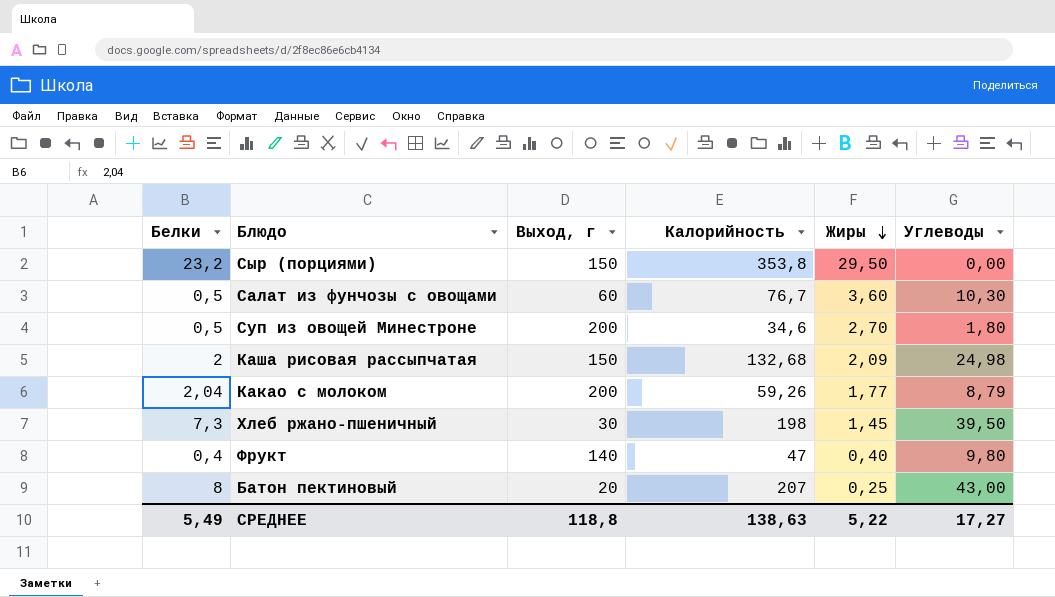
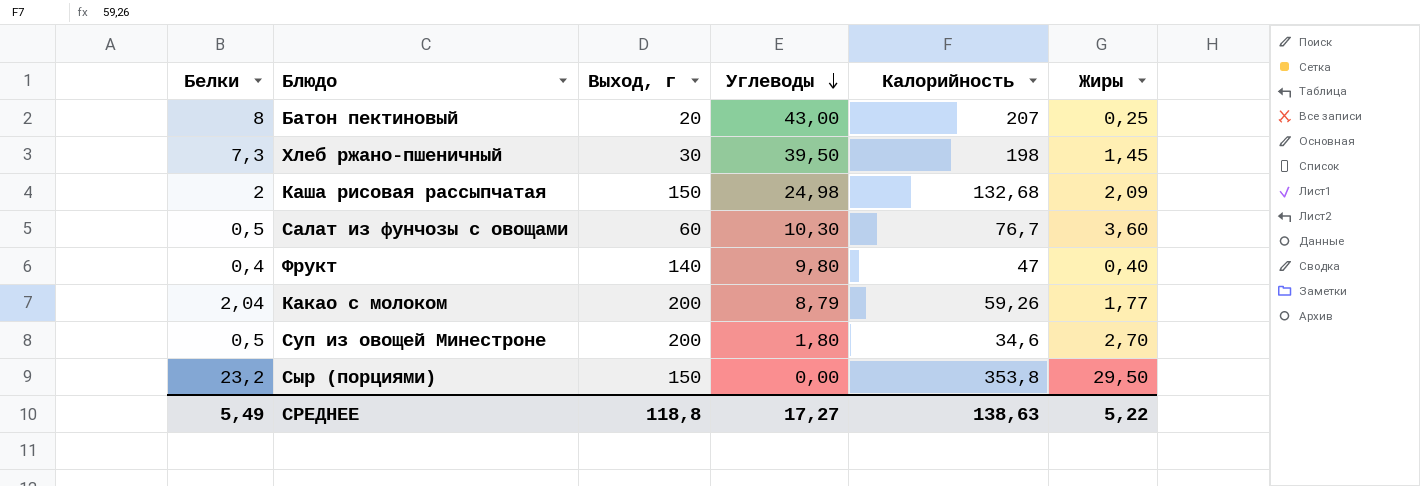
row order: Жиры descending -> Углеводы descending
column Углеводы | position: 6 -> 4

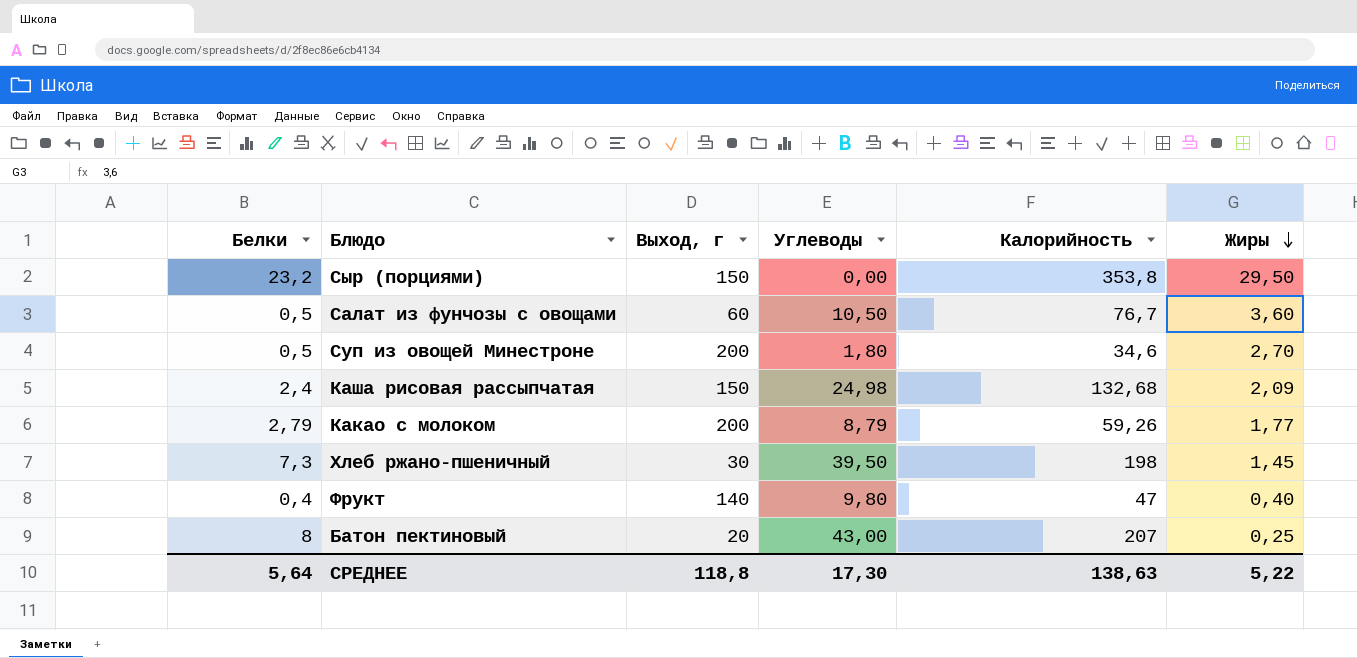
row order: Углеводы descending -> Жиры descending
Салат из фунчозы с овощами | Углеводы: 10,30 -> 10,50
Каша рисовая рассыпчатая | Белки: 2 -> 2,4
Какао с молоком | Белки: 2,04 -> 2,79
СРЕДНЕЕ | Белки: 5,49 -> 5,64
СРЕДНЕЕ | Углеводы: 17,27 -> 17,30

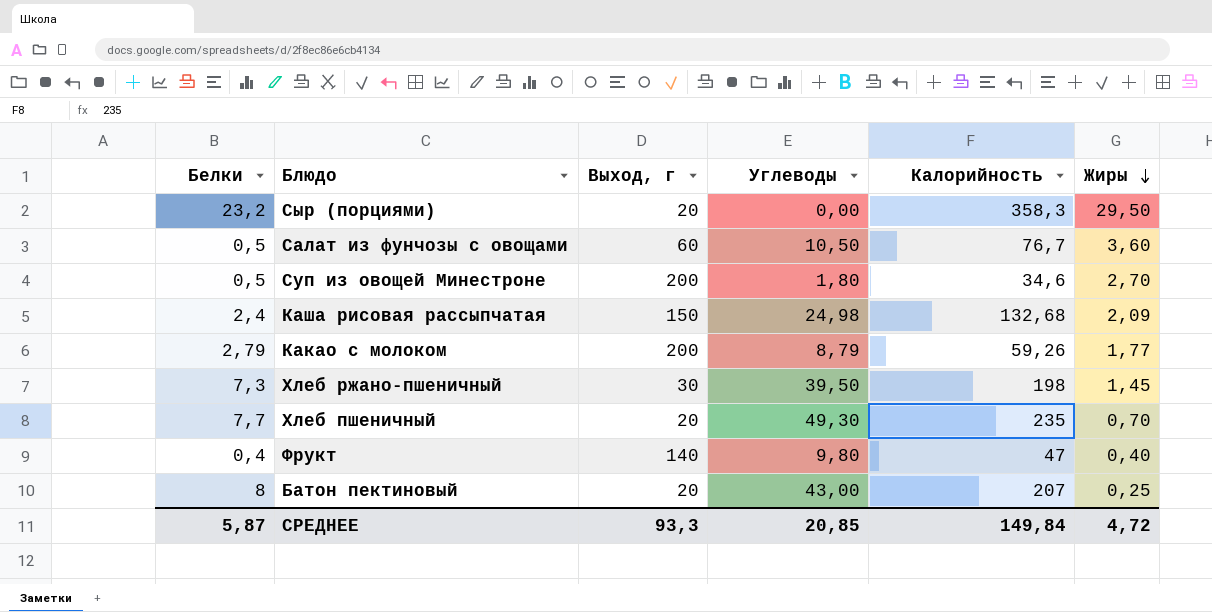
Сыр (порциями) | Выход, г: 150 -> 20
Сыр (порциями) | Калорийность: 353,8 -> 358,3
row Хлеб пшеничный: none -> 7,7 | 20 | 49,30 | 235 | 0,70
СРЕДНЕЕ | Белки: 5,64 -> 5,87
СРЕДНЕЕ | Выход, г: 118,8 -> 93,3
СРЕДНЕЕ | Углеводы: 17,30 -> 20,85
СРЕДНЕЕ | Калорийность: 138,63 -> 149,84
СРЕДНЕЕ | Жиры: 5,22 -> 4,72

